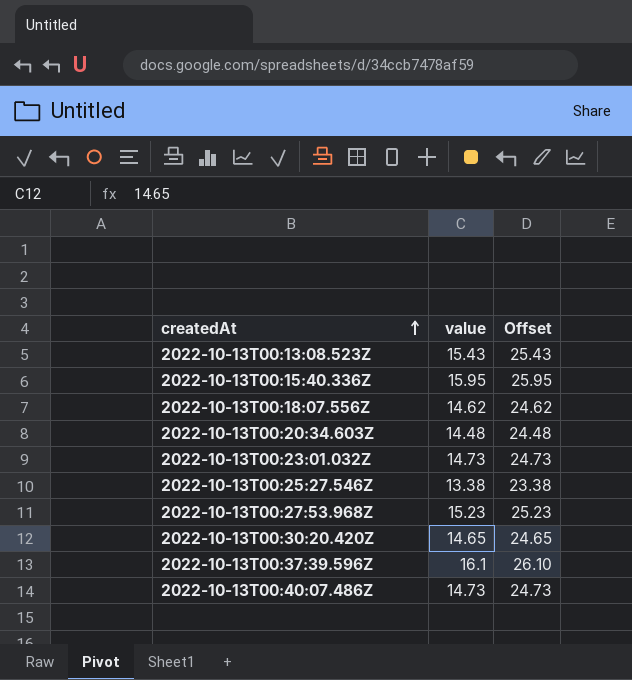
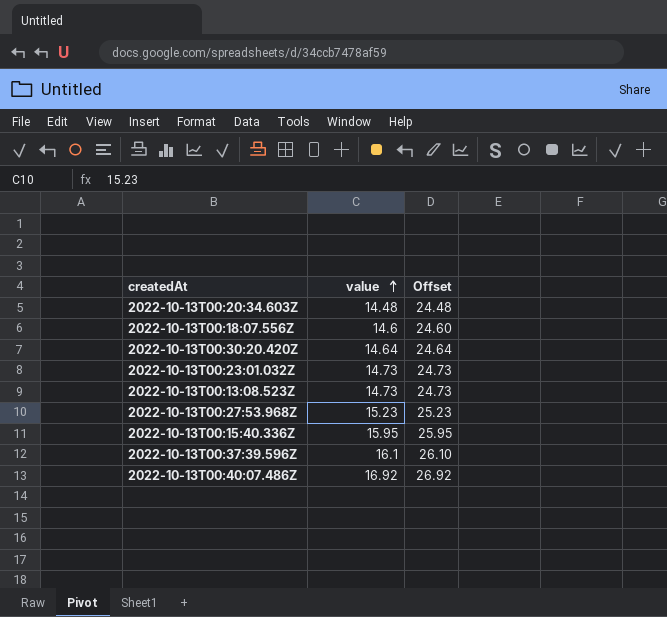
row order: createdAt ascending -> value ascending
row 2022-10-13T00:25:27.546Z: 13.38 | 23.38 -> none
2022-10-13T00:18:07.556Z | value: 14.62 -> 14.6
2022-10-13T00:18:07.556Z | Offset: 24.62 -> 24.60
2022-10-13T00:30:20.420Z | value: 14.65 -> 14.64
2022-10-13T00:30:20.420Z | Offset: 24.65 -> 24.64
2022-10-13T00:13:08.523Z | value: 15.43 -> 14.73
2022-10-13T00:13:08.523Z | Offset: 25.43 -> 24.73
2022-10-13T00:40:07.486Z | value: 14.73 -> 16.92
2022-10-13T00:40:07.486Z | Offset: 24.73 -> 26.92

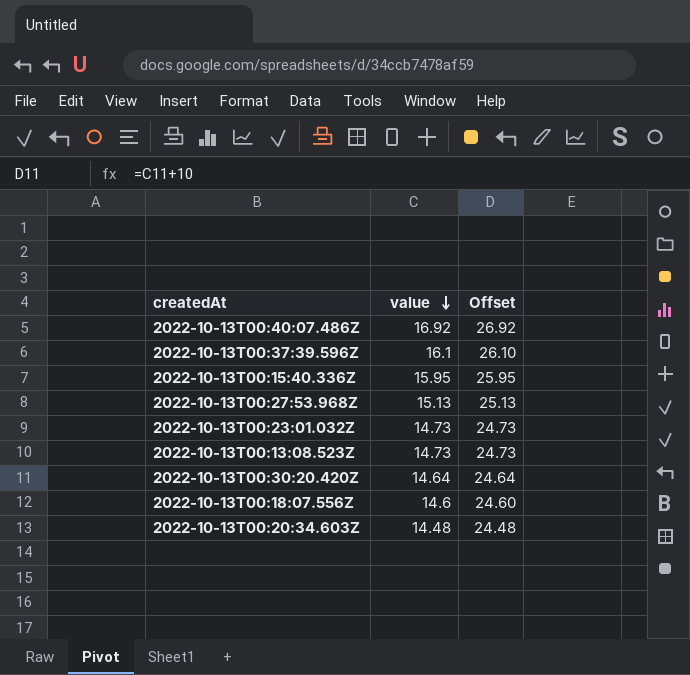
row order: value ascending -> value descending
2022-10-13T00:27:53.968Z | value: 15.23 -> 15.13
2022-10-13T00:27:53.968Z | Offset: 25.23 -> 25.13

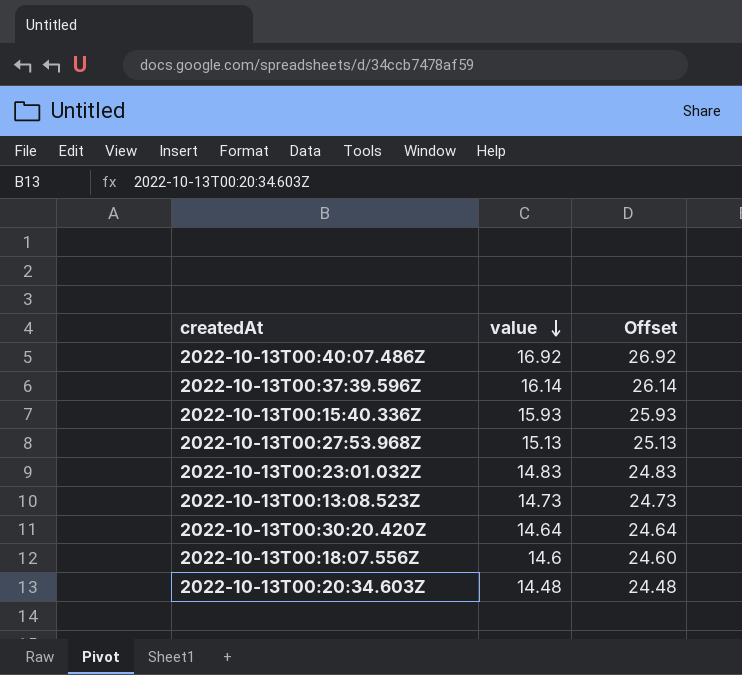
2022-10-13T00:37:39.596Z | value: 16.1 -> 16.14
2022-10-13T00:37:39.596Z | Offset: 26.10 -> 26.14
2022-10-13T00:15:40.336Z | value: 15.95 -> 15.93
2022-10-13T00:15:40.336Z | Offset: 25.95 -> 25.93
2022-10-13T00:23:01.032Z | value: 14.73 -> 14.83
2022-10-13T00:23:01.032Z | Offset: 24.73 -> 24.83

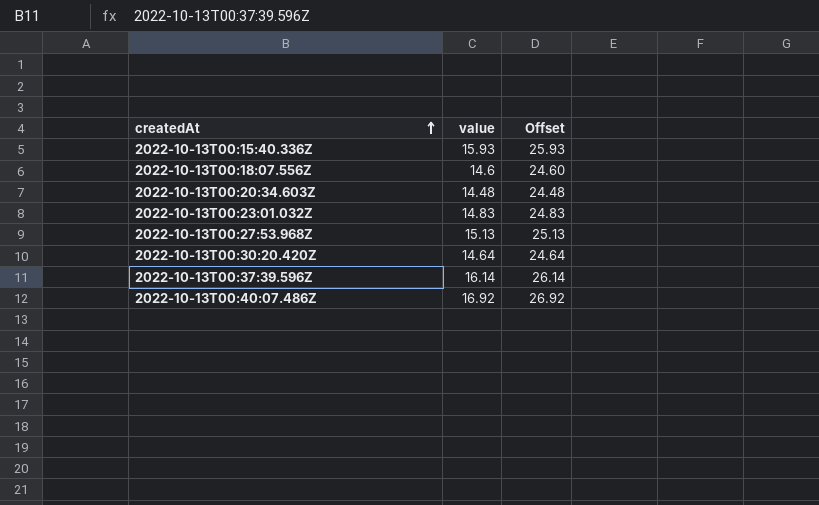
row order: value descending -> createdAt ascending
row 2022-10-13T00:13:08.523Z: 14.73 | 24.73 -> none

